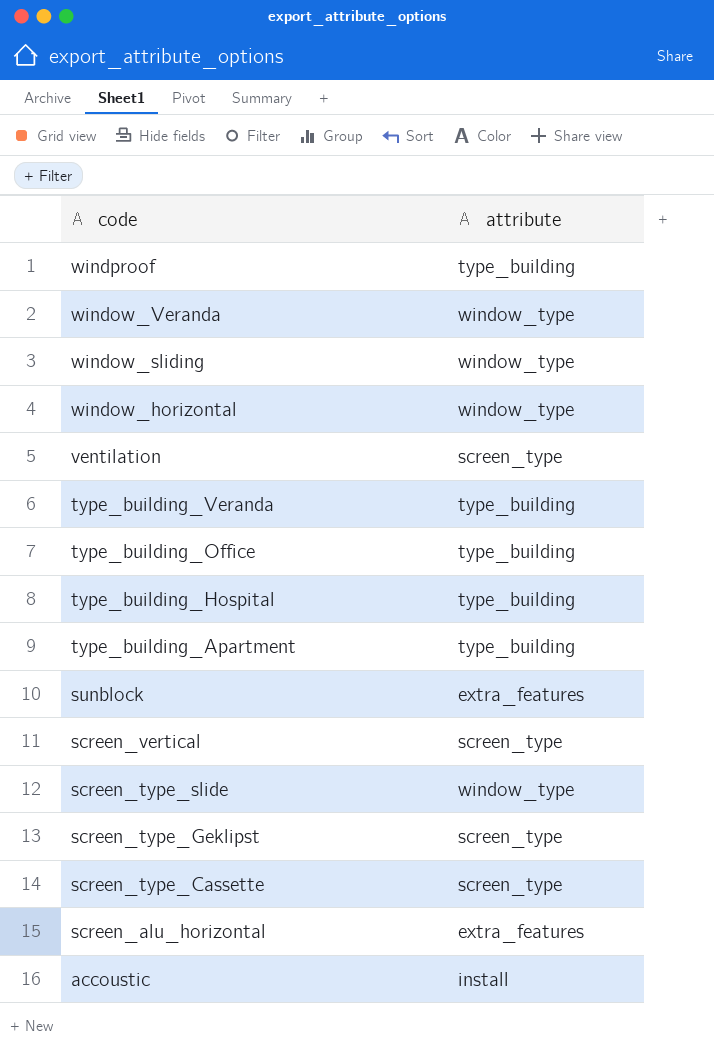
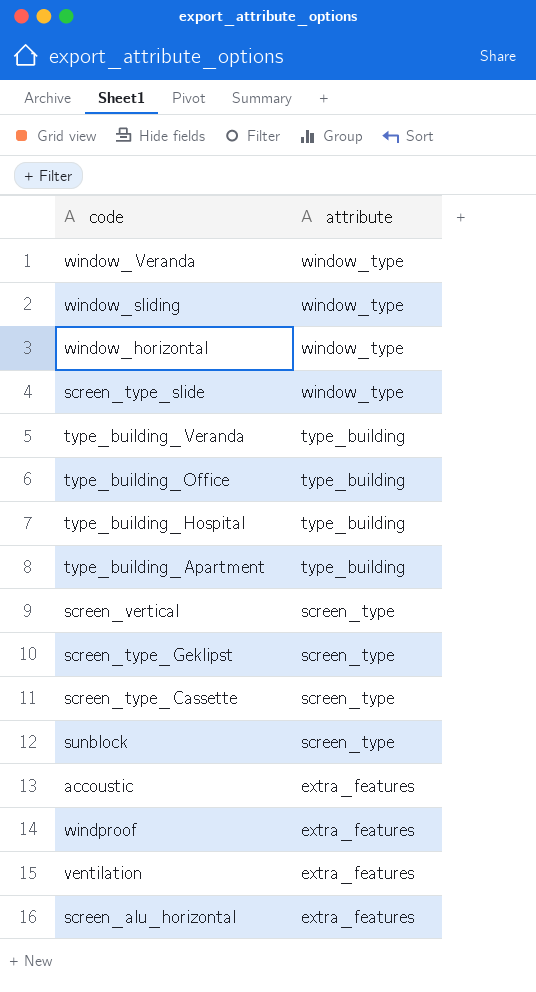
row order: code descending -> attribute descending
sunblock | attribute: extra_features -> screen_type
accoustic | attribute: install -> extra_features
windproof | attribute: type_building -> extra_features
ventilation | attribute: screen_type -> extra_features

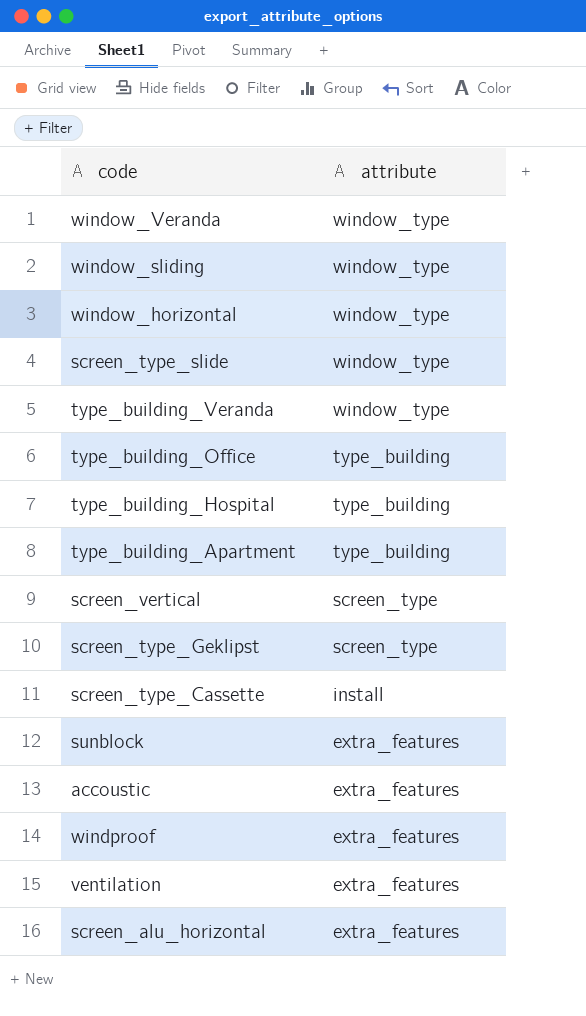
type_building_Veranda | attribute: type_building -> window_type
screen_type_Cassette | attribute: screen_type -> install
sunblock | attribute: screen_type -> extra_features

